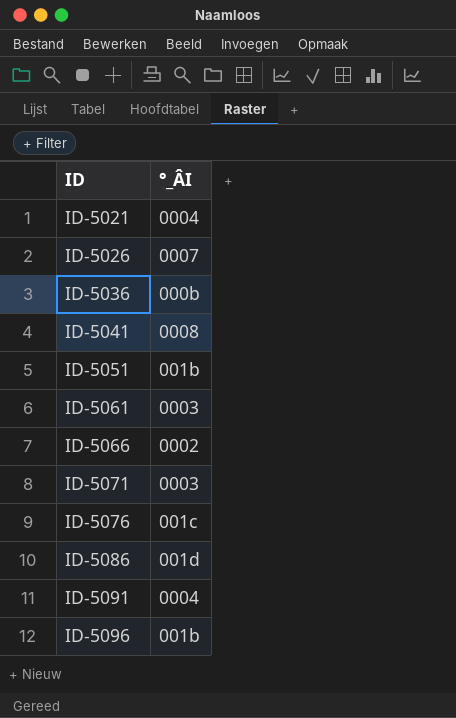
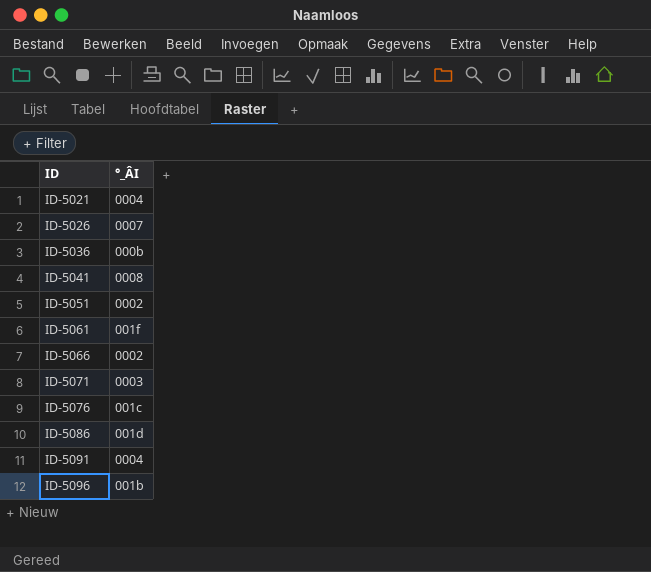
ID-5051 | °_ÂI: 001b -> 0002
ID-5061 | °_ÂI: 0003 -> 001f

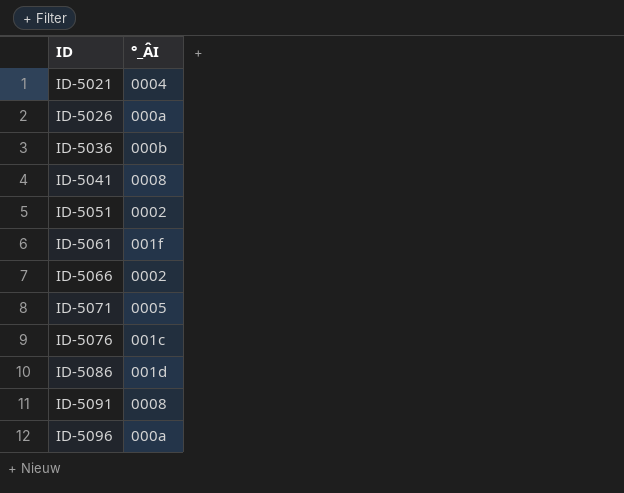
ID-5026 | °_ÂI: 0007 -> 000a
ID-5071 | °_ÂI: 0003 -> 0005
ID-5091 | °_ÂI: 0004 -> 0008
ID-5096 | °_ÂI: 001b -> 000a

